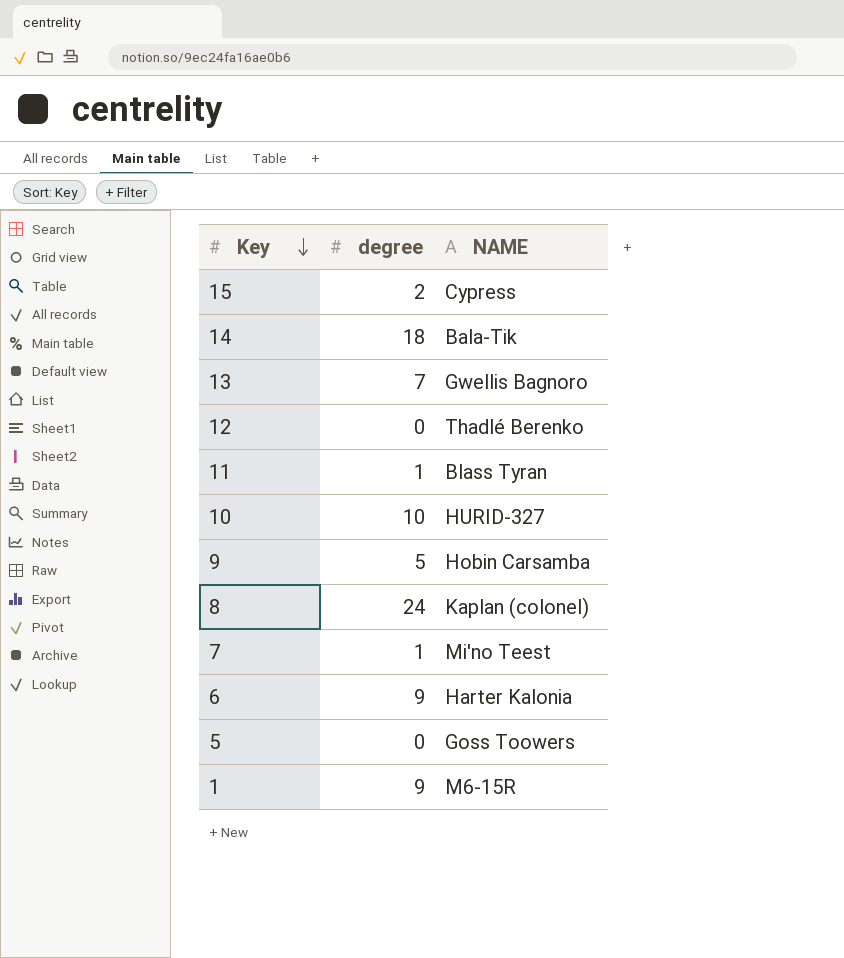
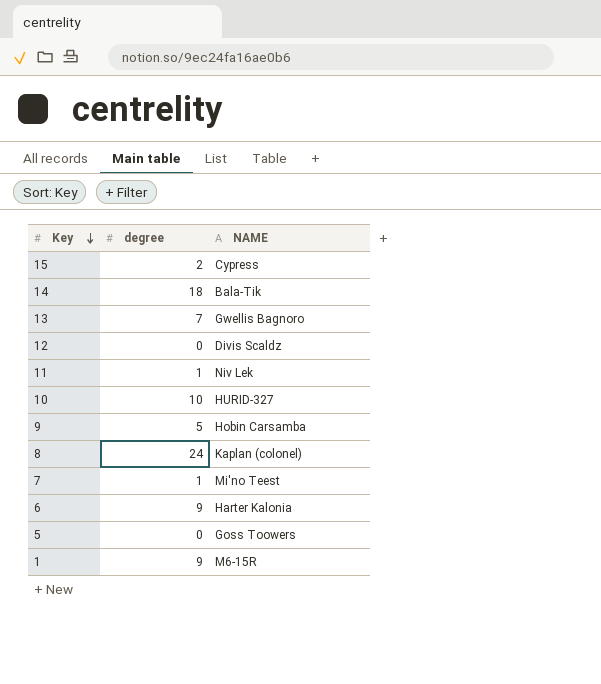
12 | NAME: Thadlé Berenko -> Divis Scaldz
11 | NAME: Blass Tyran -> Niv Lek

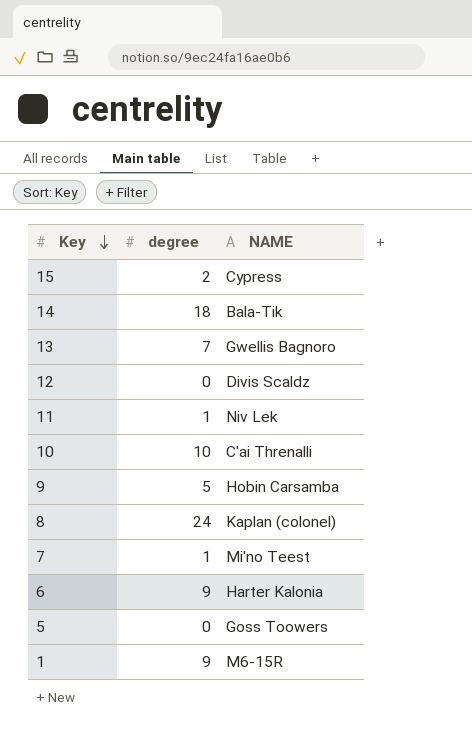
10 | NAME: HURID-327 -> C'ai Threnalli

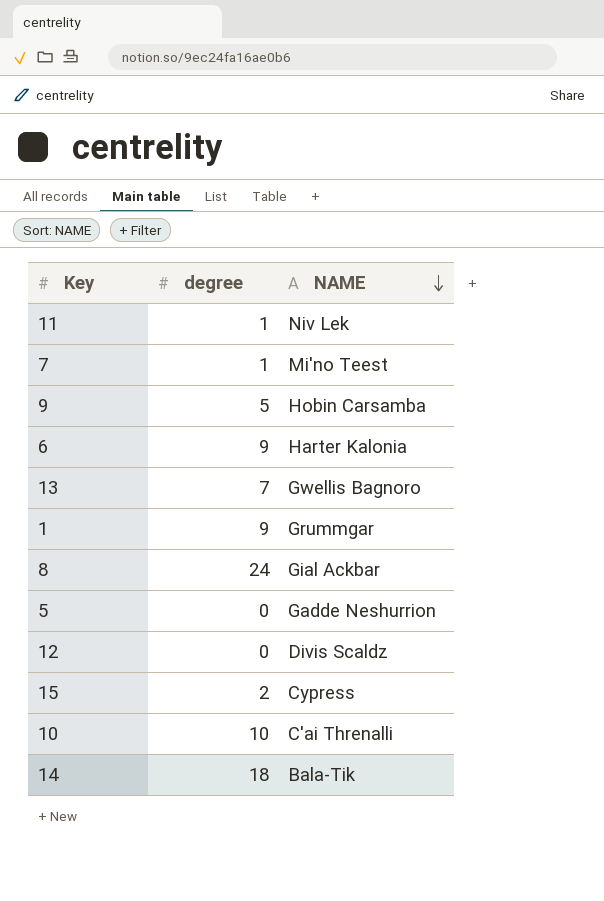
row order: Key descending -> NAME descending
1 | NAME: M6-15R -> Grummgar
8 | NAME: Kaplan (colonel) -> Gial Ackbar
5 | NAME: Goss Toowers -> Gadde Neshurrion

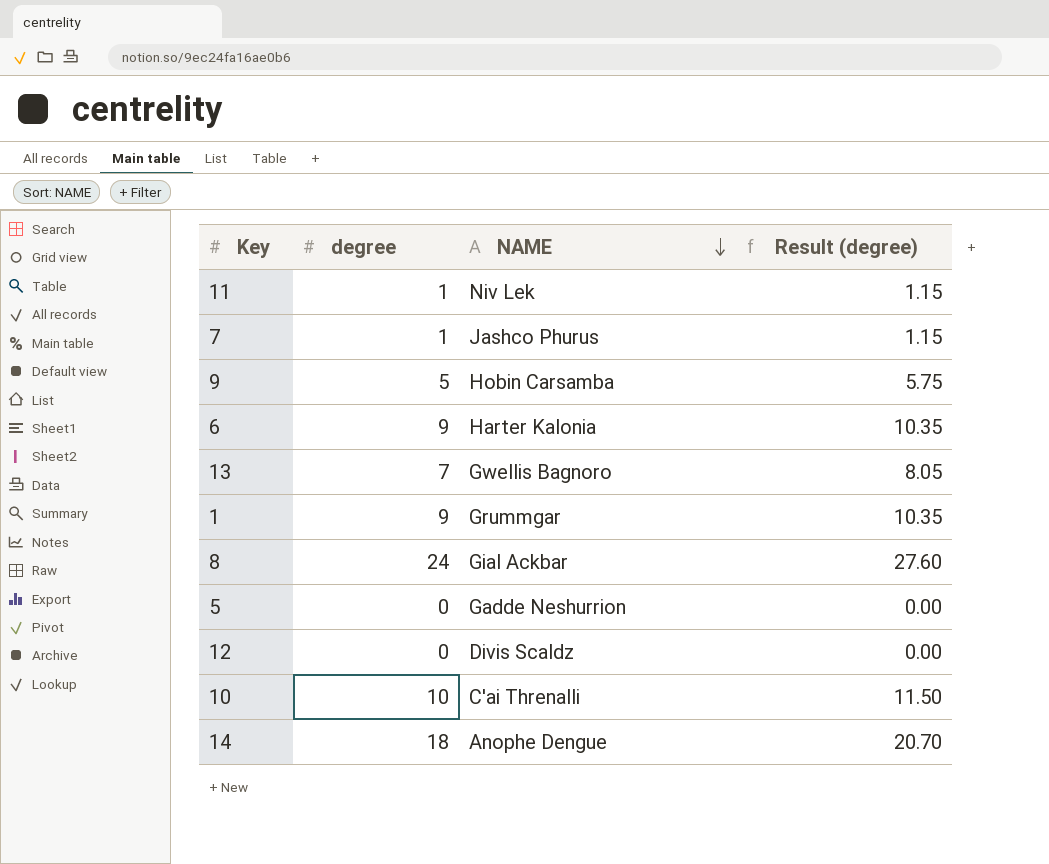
column Result (degree) | formula: none -> [degree] * 1.15
row 15: 2 | Cypress -> none
7 | NAME: Mi'no Teest -> Jashco Phurus
14 | NAME: Bala-Tik -> Anophe Dengue

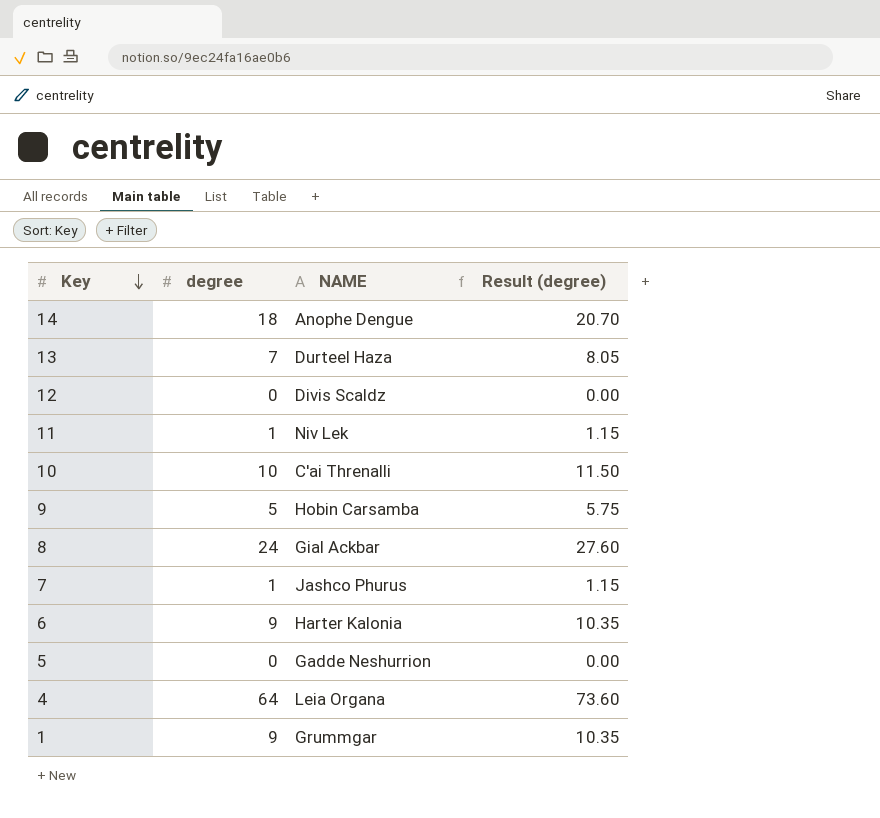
row order: NAME descending -> Key descending
13 | NAME: Gwellis Bagnoro -> Durteel Haza
row 4: none -> 64 | Leia Organa | 73.60

